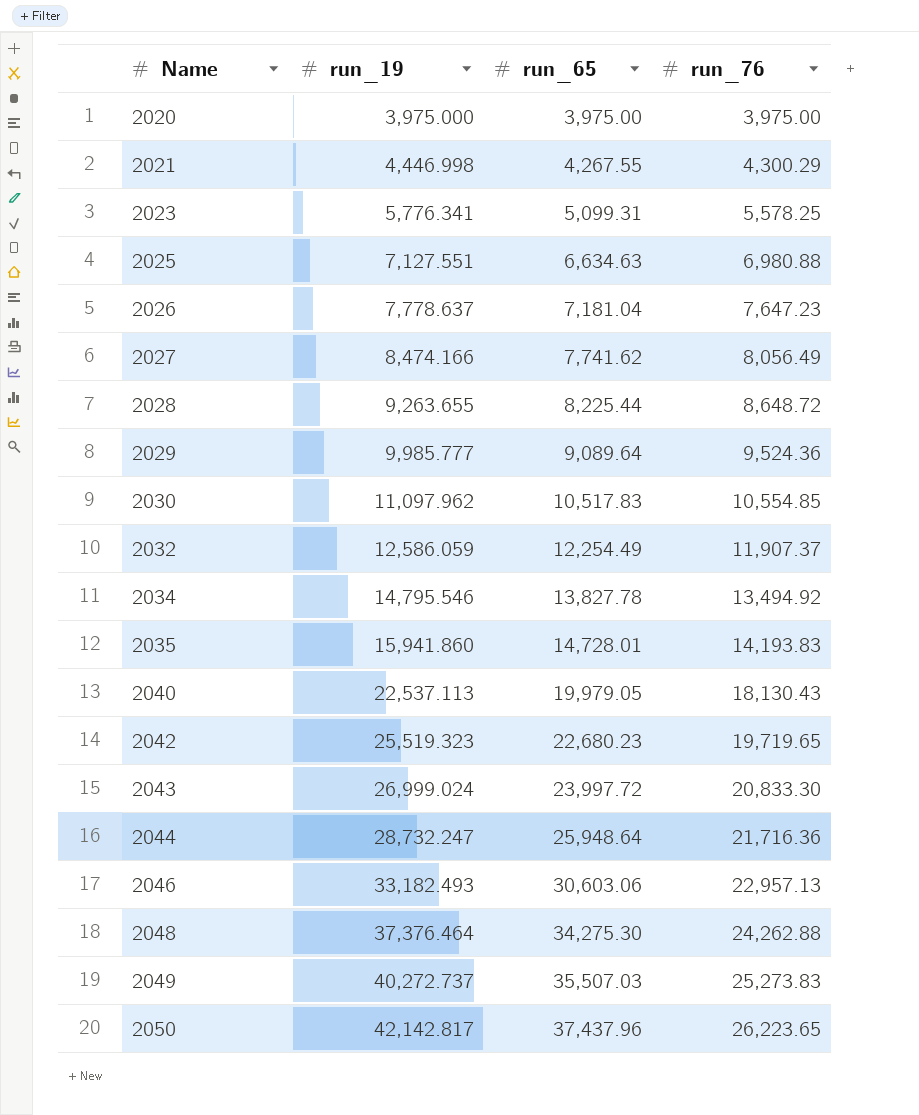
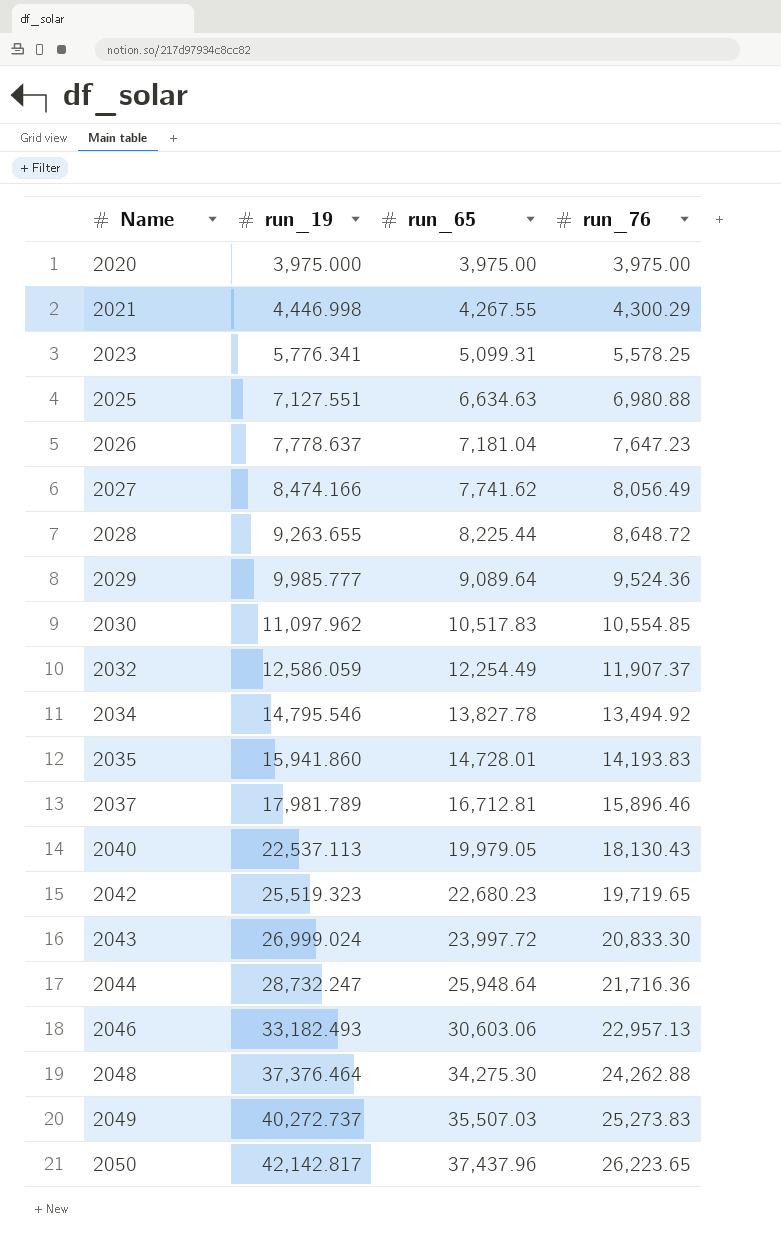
row 2037: none -> 17,981.789 | 16,712.81 | 15,896.46

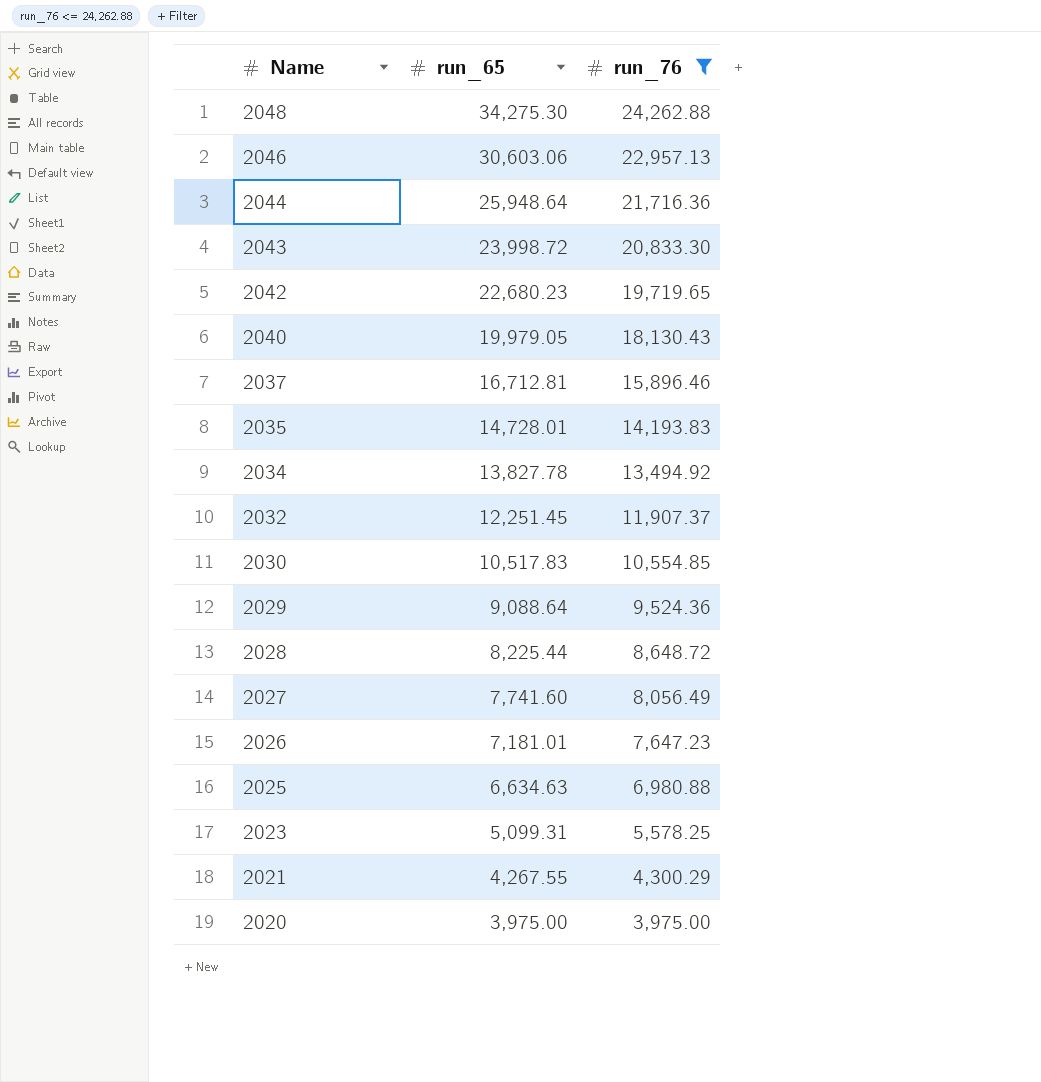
filter: none -> run_76 <= 24,262.88
row order: Name ascending -> Name descending
column run_19 | position: 2 -> none
2043 | run_65: 23,997.72 -> 23,998.72
2032 | run_65: 12,254.49 -> 12,251.45
2029 | run_65: 9,089.64 -> 9,088.64
2027 | run_65: 7,741.62 -> 7,741.60
2026 | run_65: 7,181.04 -> 7,181.01

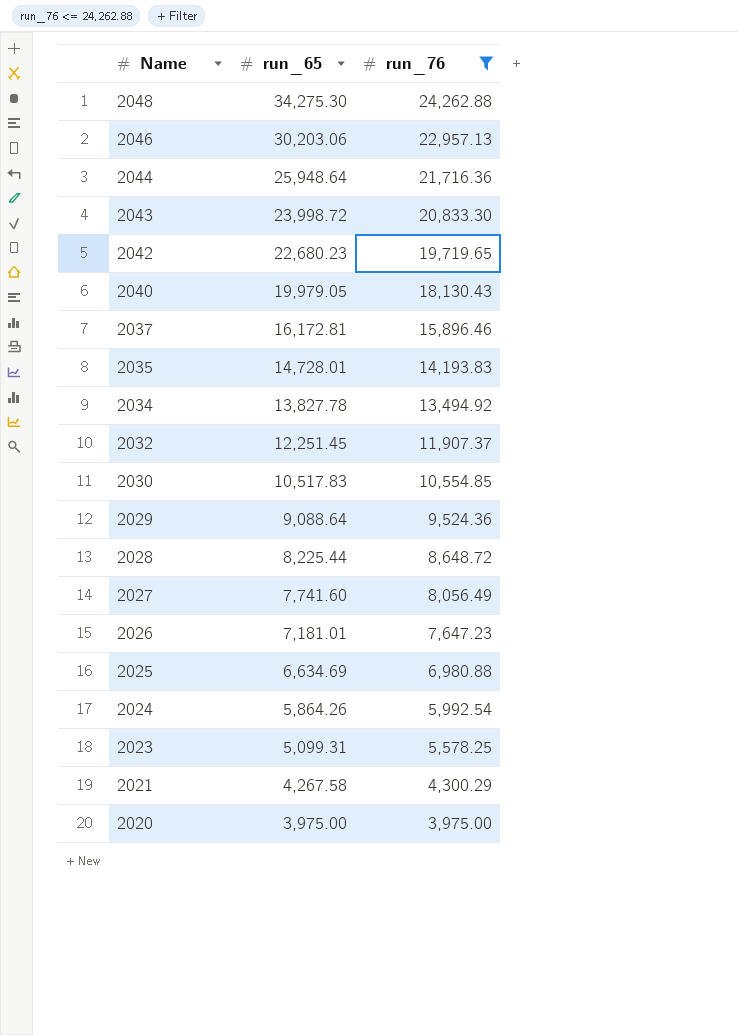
2046 | run_65: 30,603.06 -> 30,203.06
2037 | run_65: 16,712.81 -> 16,172.81
2025 | run_65: 6,634.63 -> 6,634.69
row 2024: none -> 5,864.26 | 5,992.54
2021 | run_65: 4,267.55 -> 4,267.58

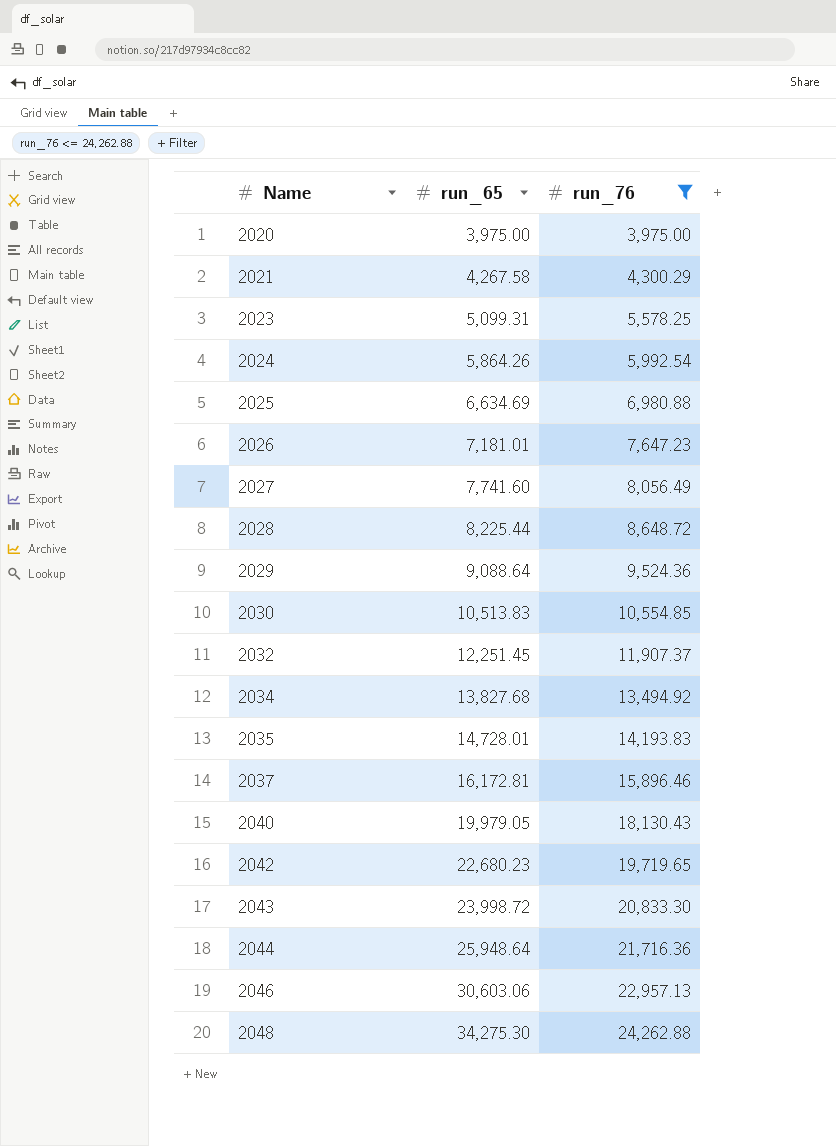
row order: Name descending -> Name ascending
2030 | run_65: 10,517.83 -> 10,513.83
2034 | run_65: 13,827.78 -> 13,827.68
2046 | run_65: 30,203.06 -> 30,603.06

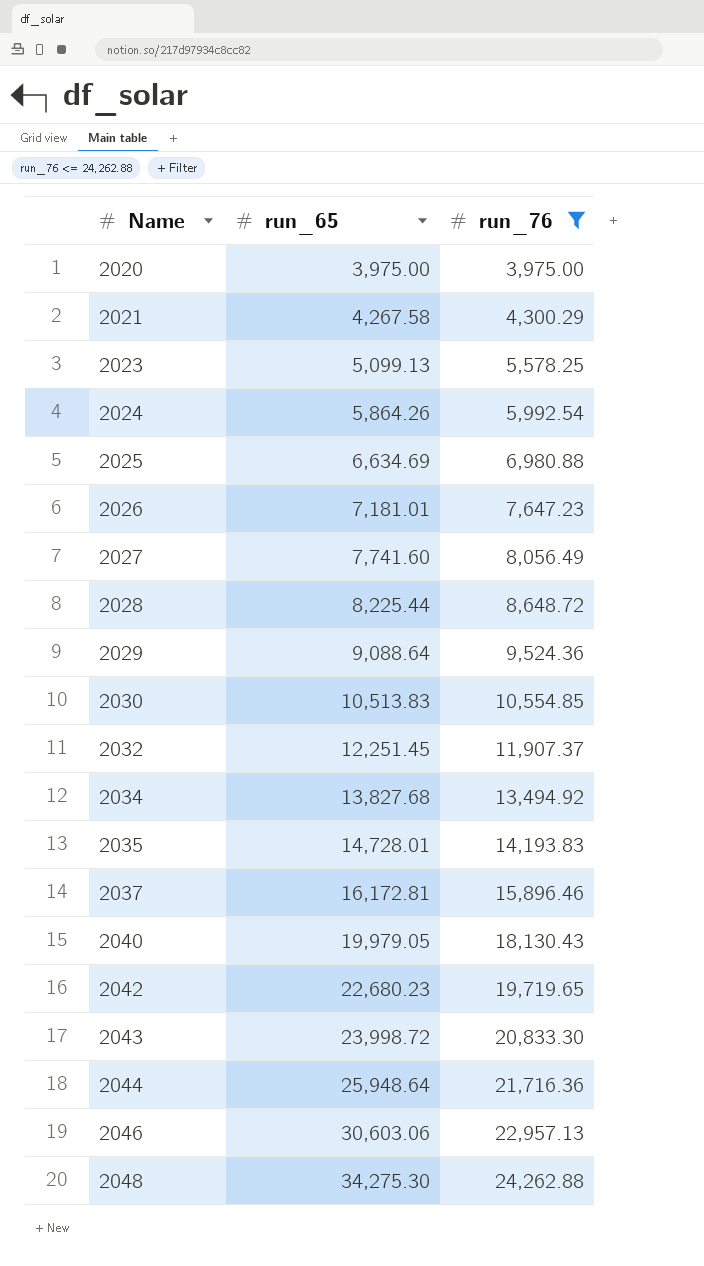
2023 | run_65: 5,099.31 -> 5,099.13

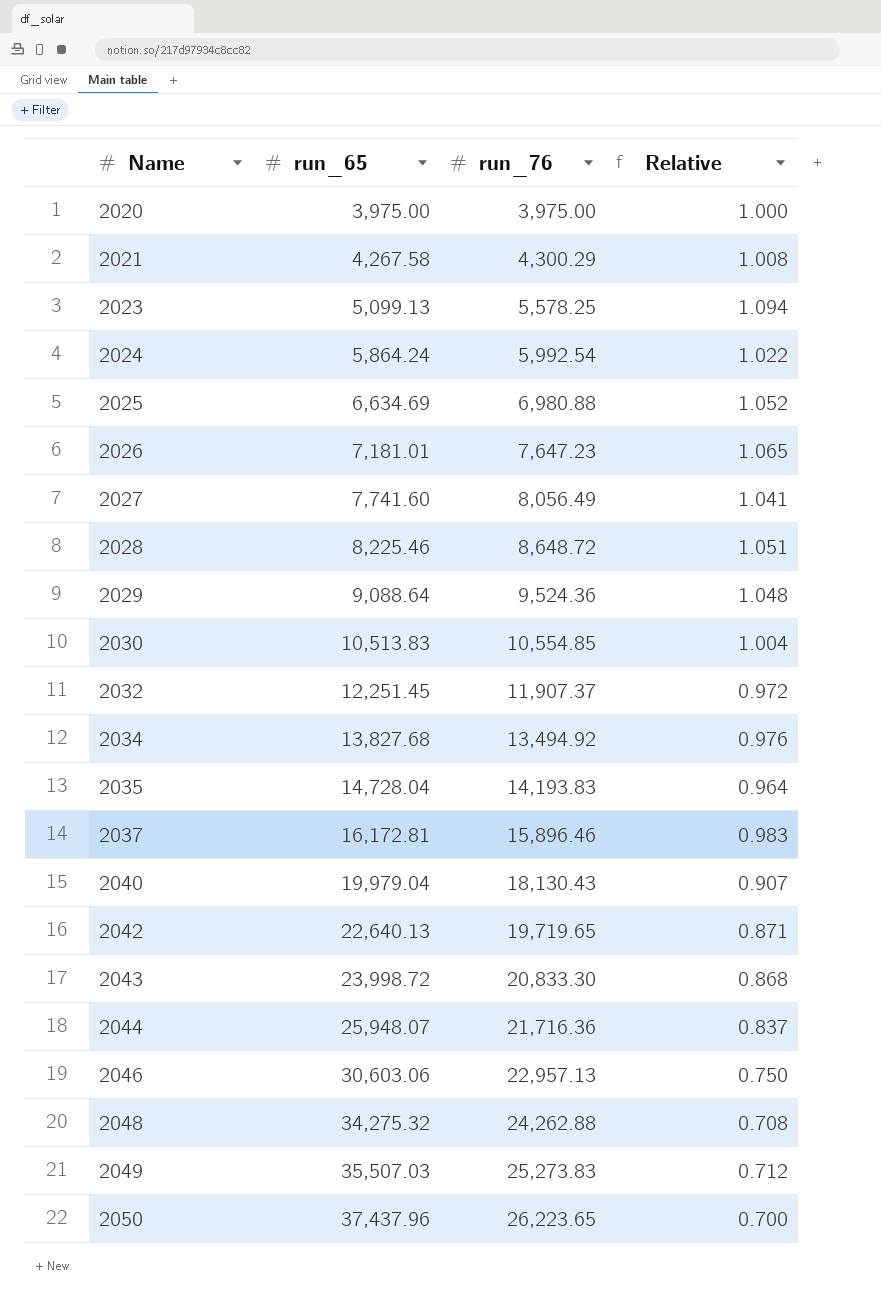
filter: run_76 <= 24,262.88 -> none
column Relative | formula: none -> [run_76] / [run_65]
2024 | run_65: 5,864.26 -> 5,864.24
2028 | run_65: 8,225.44 -> 8,225.46
2035 | run_65: 14,728.01 -> 14,728.04
2040 | run_65: 19,979.05 -> 19,979.04
2042 | run_65: 22,680.23 -> 22,640.13
2044 | run_65: 25,948.64 -> 25,948.07
2048 | run_65: 34,275.30 -> 34,275.32

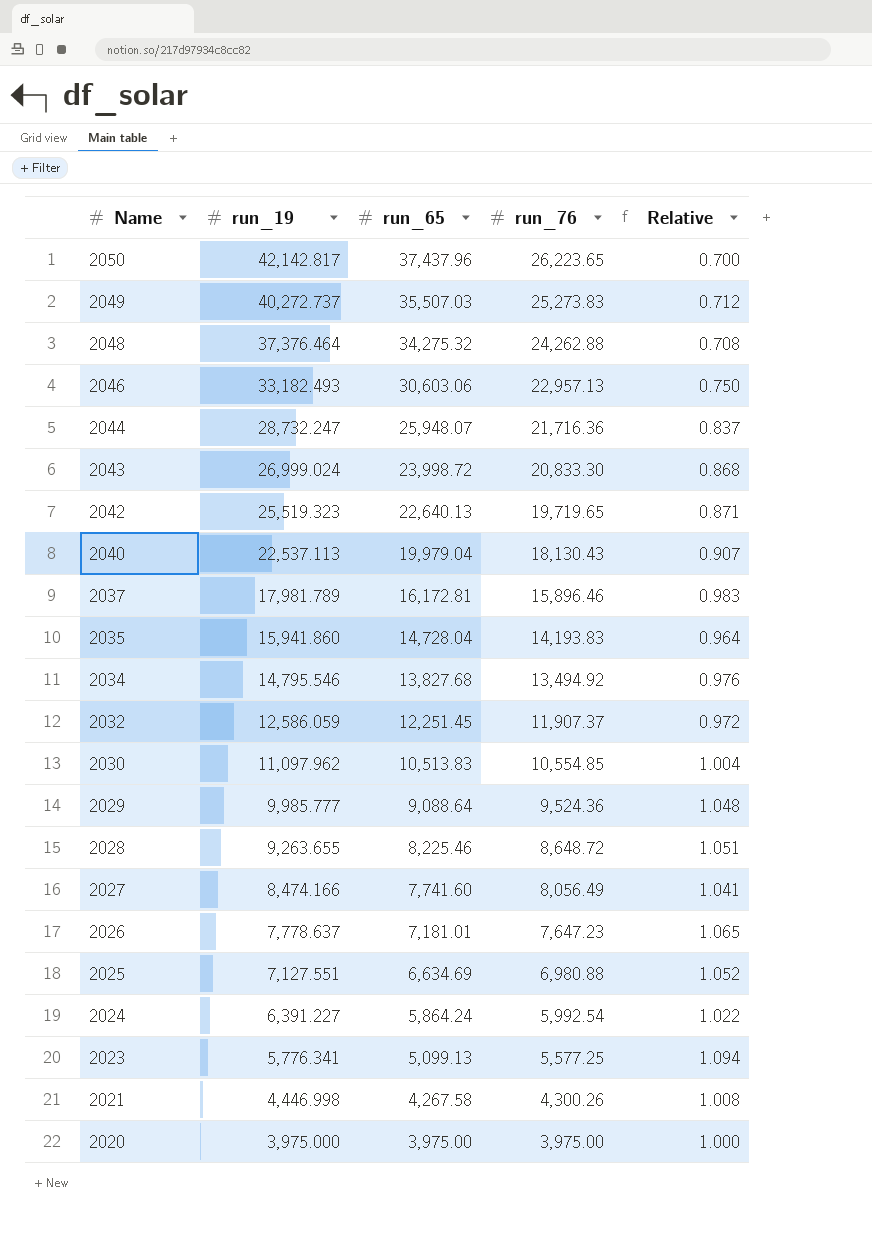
row order: Name ascending -> Name descending
column run_19 | position: none -> 2
2023 | run_76: 5,578.25 -> 5,577.25
2021 | run_76: 4,300.29 -> 4,300.26

